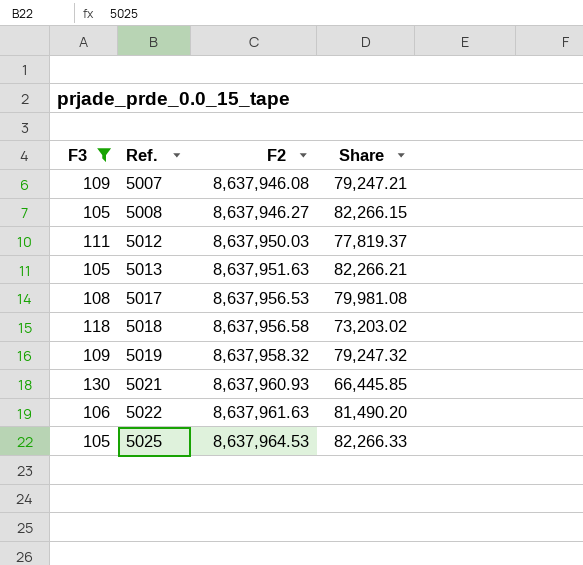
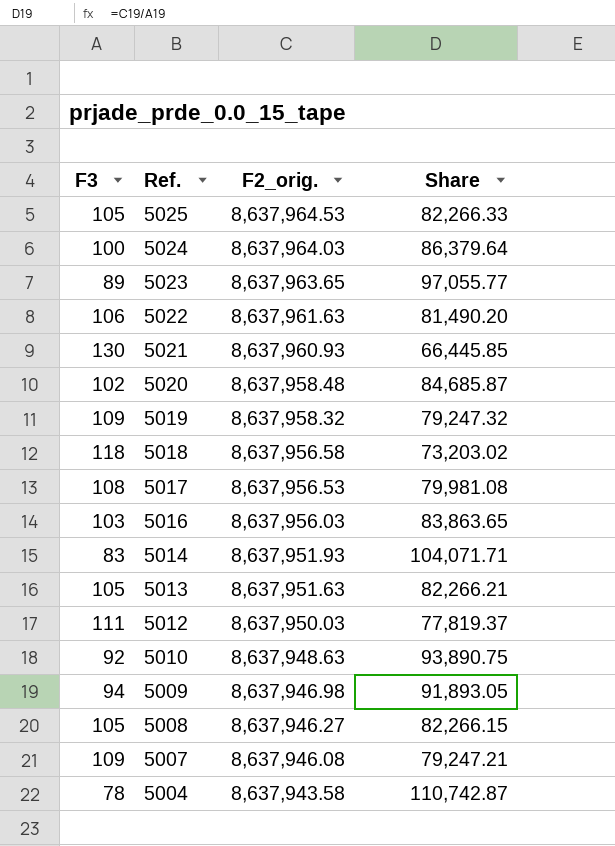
filter: F3 >= 105 -> none
row order: Ref. ascending -> Ref. descending
column name: F2 -> F2_orig.

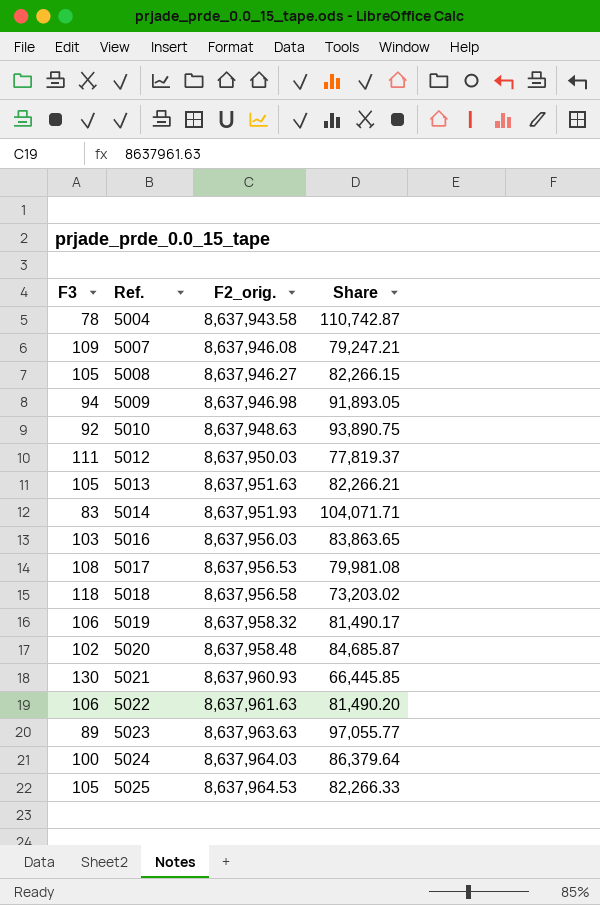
row order: Ref. descending -> Ref. ascending
5019 | F3: 109 -> 106
5019 | Share: 79,247.32 -> 81,490.17
5023 | F2_orig.: 8,637,963.65 -> 8,637,963.63

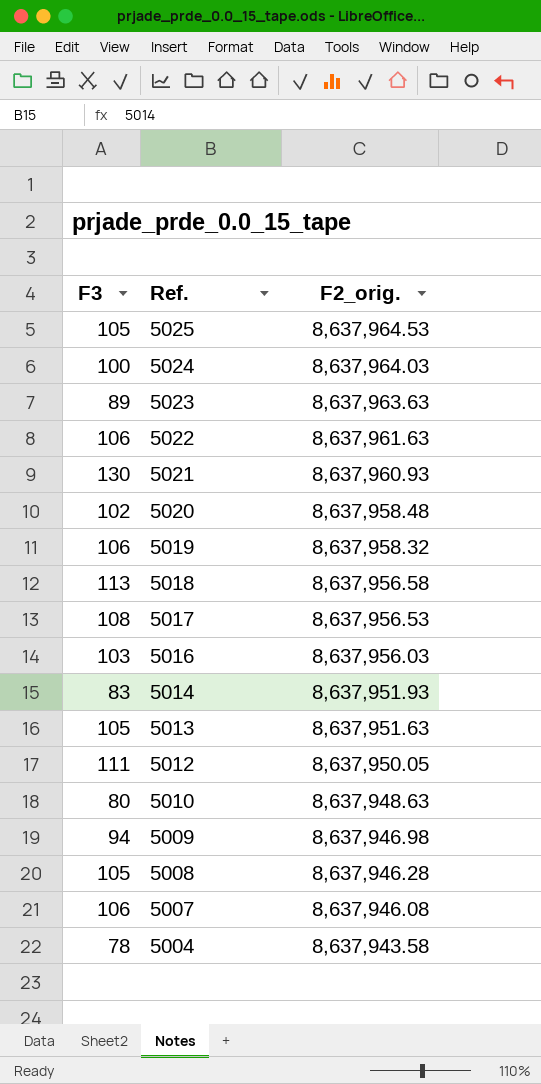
row order: Ref. ascending -> Ref. descending
column Share | formula: [F2_orig.] / [F3] -> none
5018 | F3: 118 -> 113
5012 | F2_orig.: 8,637,950.03 -> 8,637,950.05
5010 | F3: 92 -> 80
5008 | F2_orig.: 8,637,946.27 -> 8,637,946.28
5007 | F3: 109 -> 106

